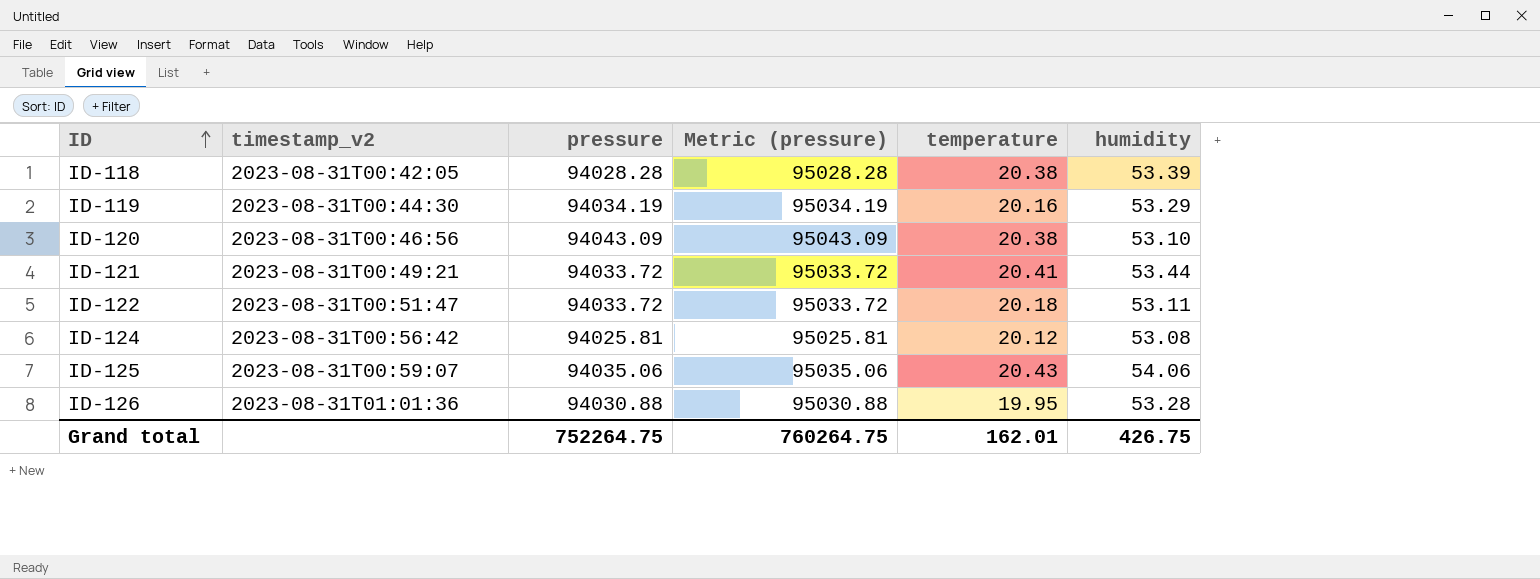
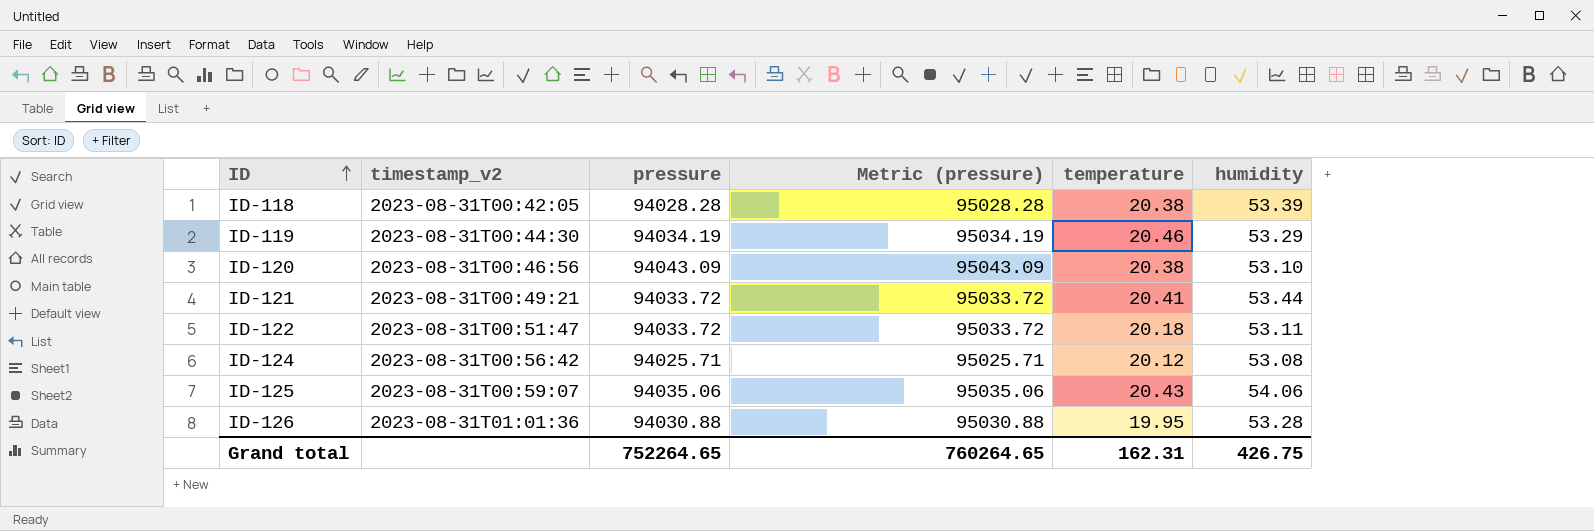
ID-119 | temperature: 20.16 -> 20.46
ID-124 | pressure: 94025.81 -> 94025.71
ID-124 | Metric (pressure): 95025.81 -> 95025.71
Grand total | pressure: 752264.75 -> 752264.65
Grand total | Metric (pressure): 760264.75 -> 760264.65
Grand total | temperature: 162.01 -> 162.31

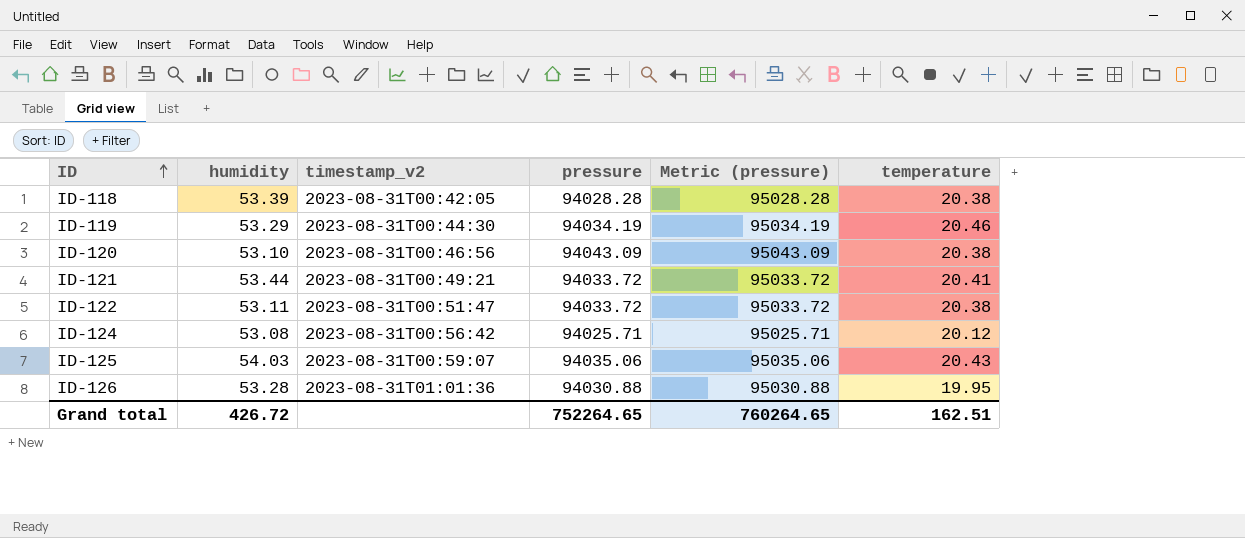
column humidity | position: 6 -> 2
ID-122 | temperature: 20.18 -> 20.38
ID-125 | humidity: 54.06 -> 54.03
Grand total | humidity: 426.75 -> 426.72
Grand total | temperature: 162.31 -> 162.51

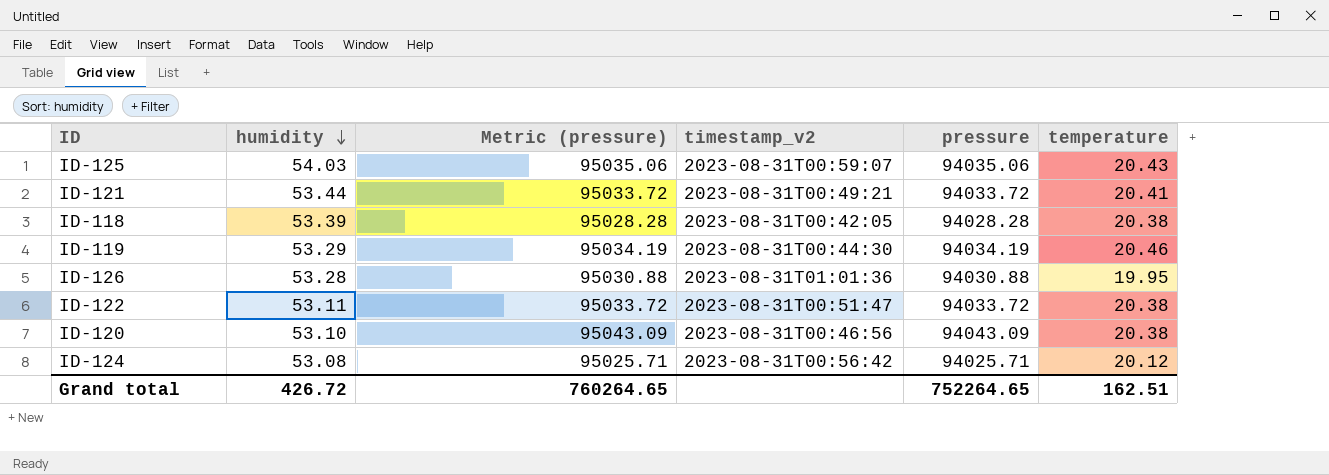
row order: ID ascending -> humidity descending
column Metric (pressure) | position: 5 -> 3

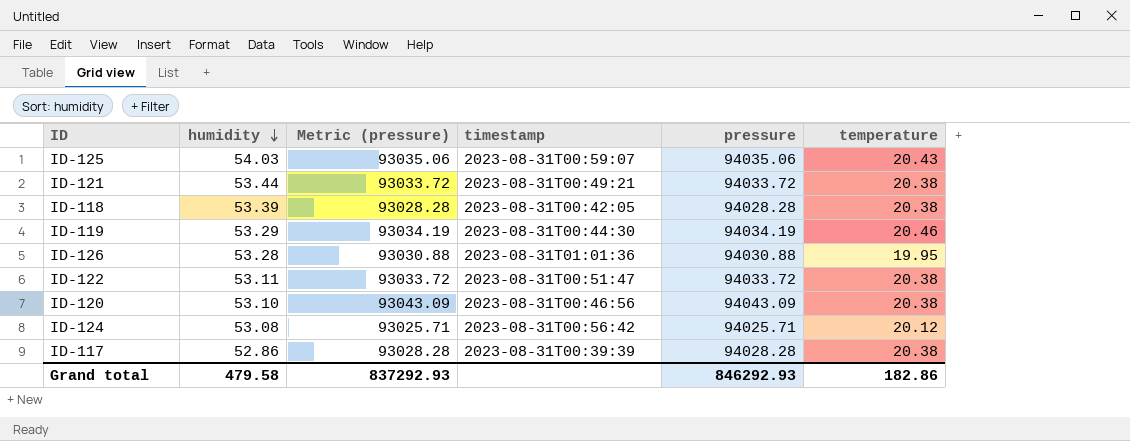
column Metric (pressure) | formula: [pressure] + 1000 -> [pressure] - 1000
column name: timestamp_v2 -> timestamp
ID-121 | temperature: 20.41 -> 20.38
row ID-117: none -> 52.86 | 93028.28 | 2023-08-31T00:39:39 | 94028.28 | 20.38
Grand total | humidity: 426.72 -> 479.58
Grand total | Metric (pressure): 760264.65 -> 837292.93
Grand total | pressure: 752264.65 -> 846292.93
Grand total | temperature: 162.51 -> 182.86

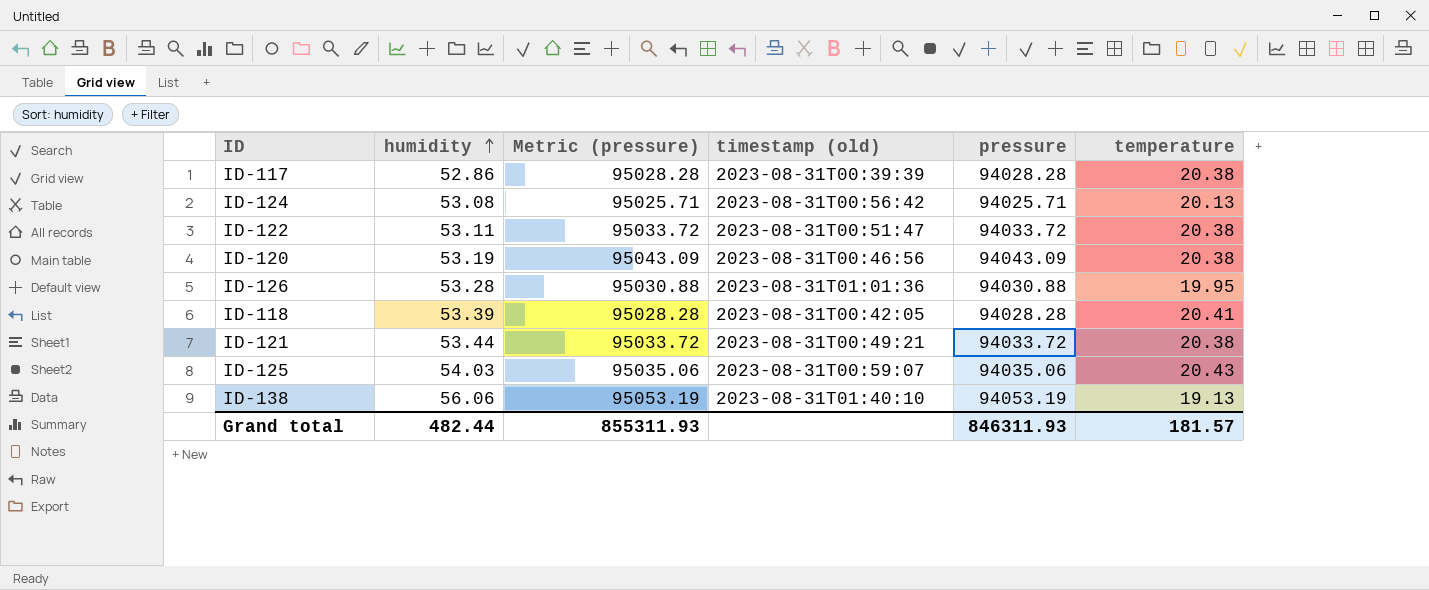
row order: humidity descending -> humidity ascending
column Metric (pressure) | formula: [pressure] - 1000 -> [pressure] + 1000
column name: timestamp -> timestamp (old)
row ID-119: 53.29 | 93034.19 | 2023-08-31T00:44:30 | 94034.19 | 20.46 -> none
ID-124 | temperature: 20.12 -> 20.13
ID-120 | humidity: 53.10 -> 53.19
ID-118 | temperature: 20.38 -> 20.41
row ID-138: none -> 56.06 | 95053.19 | 2023-08-31T01:40:10 | 94053.19 | 19.13
Grand total | humidity: 479.58 -> 482.44
Grand total | Metric (pressure): 837292.93 -> 855311.93
Grand total | pressure: 846292.93 -> 846311.93
Grand total | temperature: 182.86 -> 181.57

